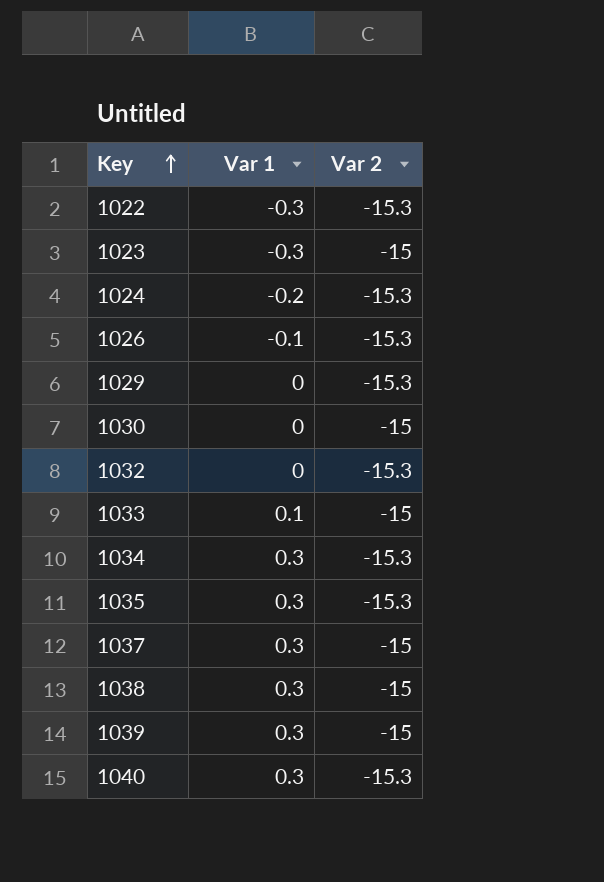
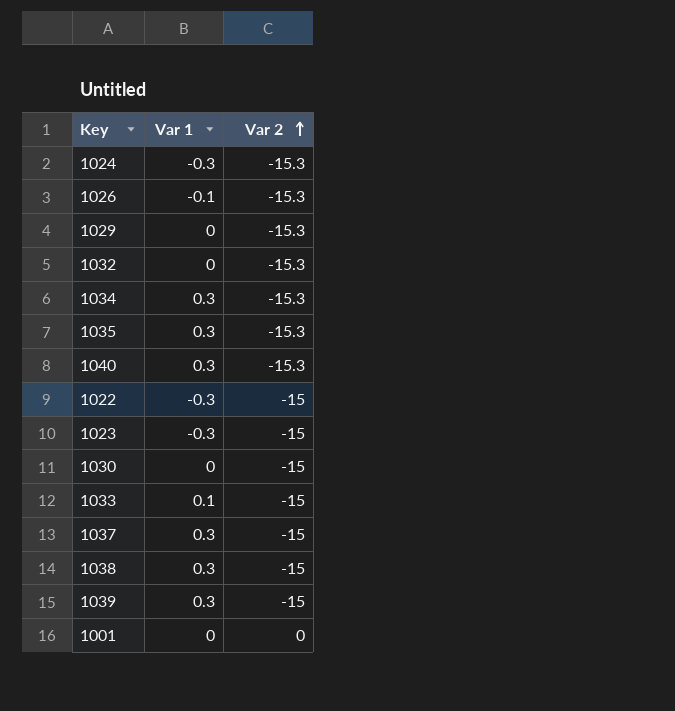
row order: Key ascending -> Var 2 ascending
1024 | Var 1: -0.2 -> -0.3
1022 | Var 2: -15.3 -> -15
row 1001: none -> 0 | 0

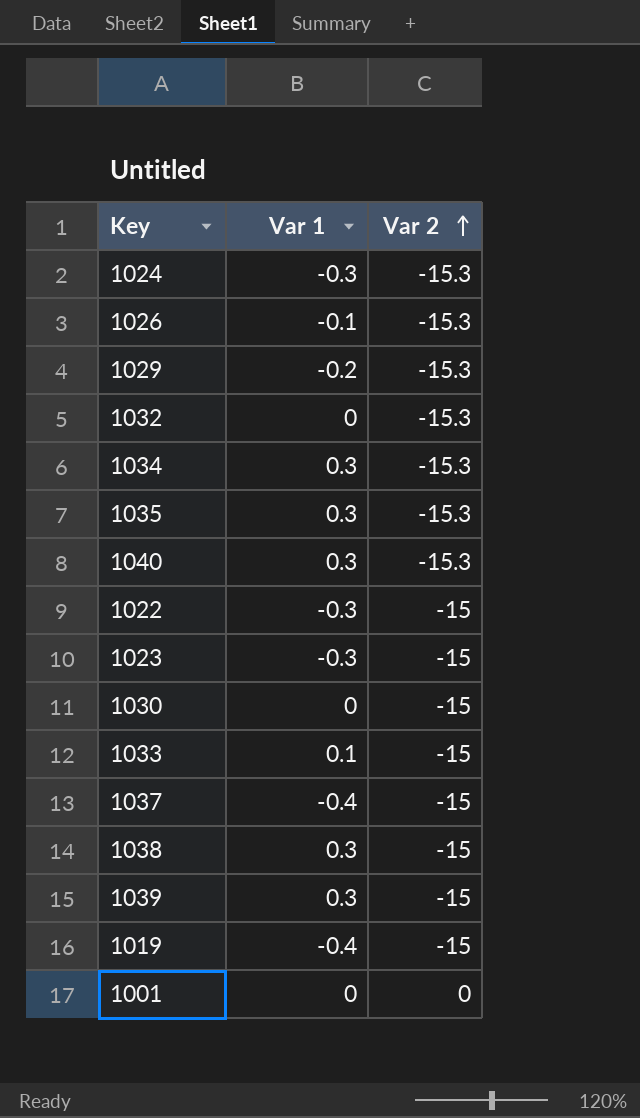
1029 | Var 1: 0 -> -0.2
1037 | Var 1: 0.3 -> -0.4
row 1019: none -> -0.4 | -15

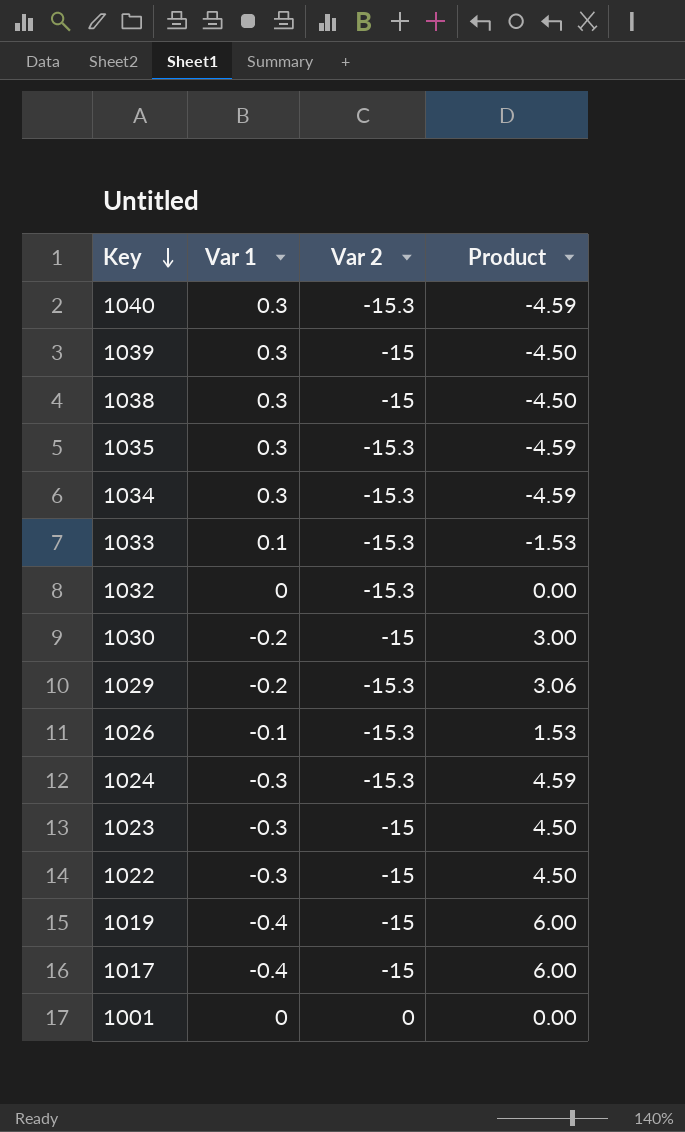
row order: Var 2 ascending -> Key descending
column Product | formula: none -> [Var 1] * [Var 2]
row 1037: -0.4 | -15 -> none
1033 | Var 2: -15 -> -15.3
1030 | Var 1: 0 -> -0.2
row 1017: none -> -0.4 | -15 | 6.00

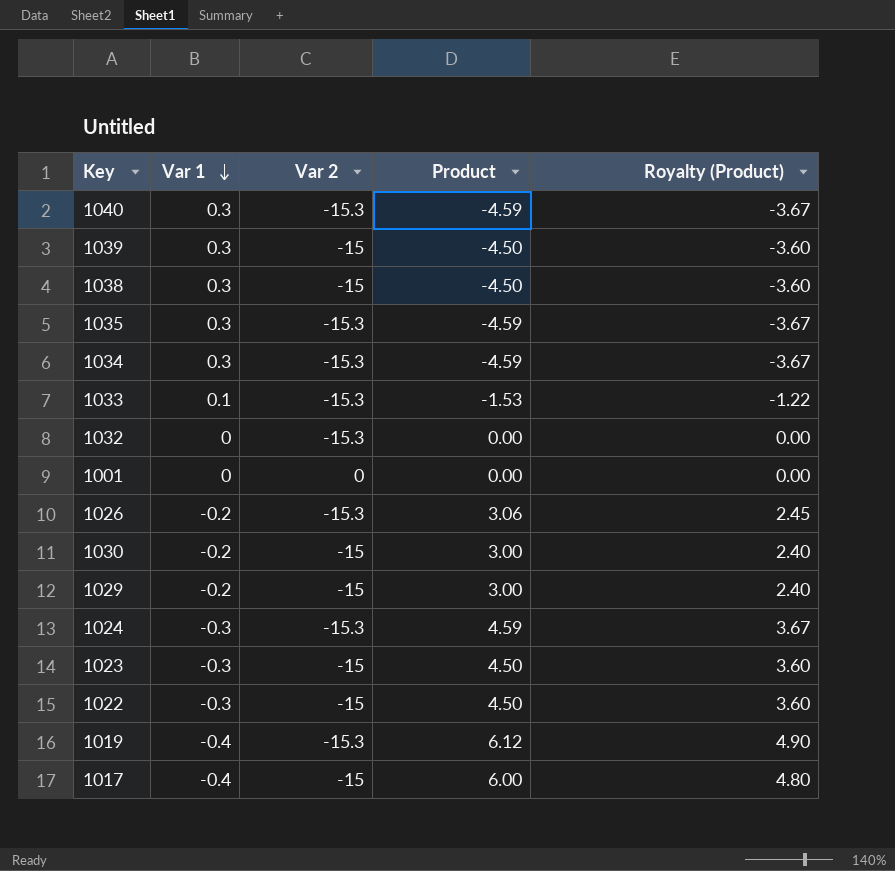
row order: Key descending -> Var 1 descending
column Royalty (Product) | formula: none -> [Product] * 0.8
1026 | Var 1: -0.1 -> -0.2
1026 | Product: 1.53 -> 3.06
1029 | Var 2: -15.3 -> -15
1029 | Product: 3.06 -> 3.00
1019 | Var 2: -15 -> -15.3
1019 | Product: 6.00 -> 6.12

